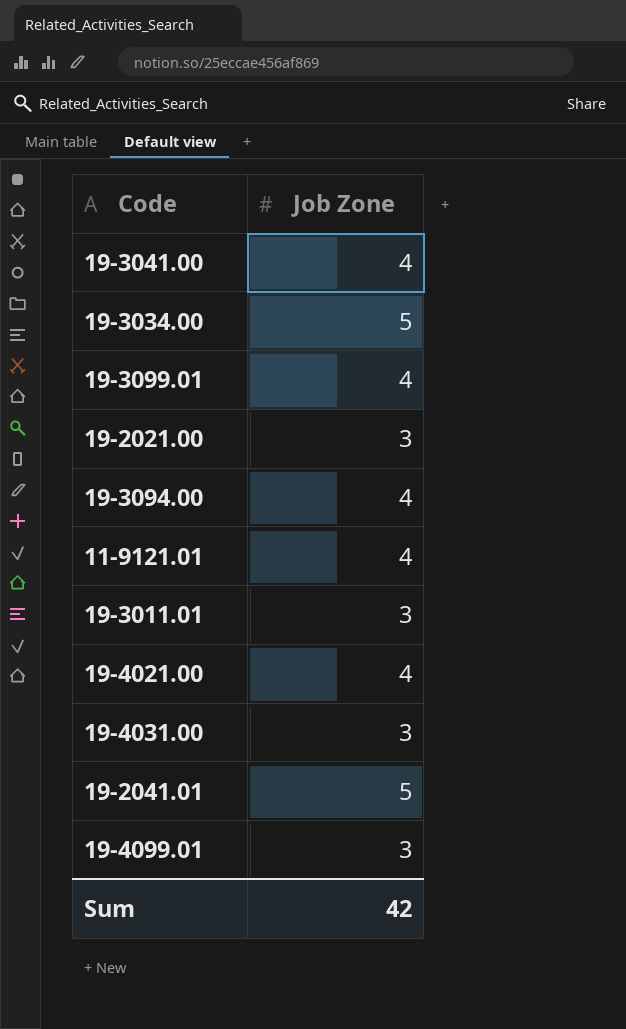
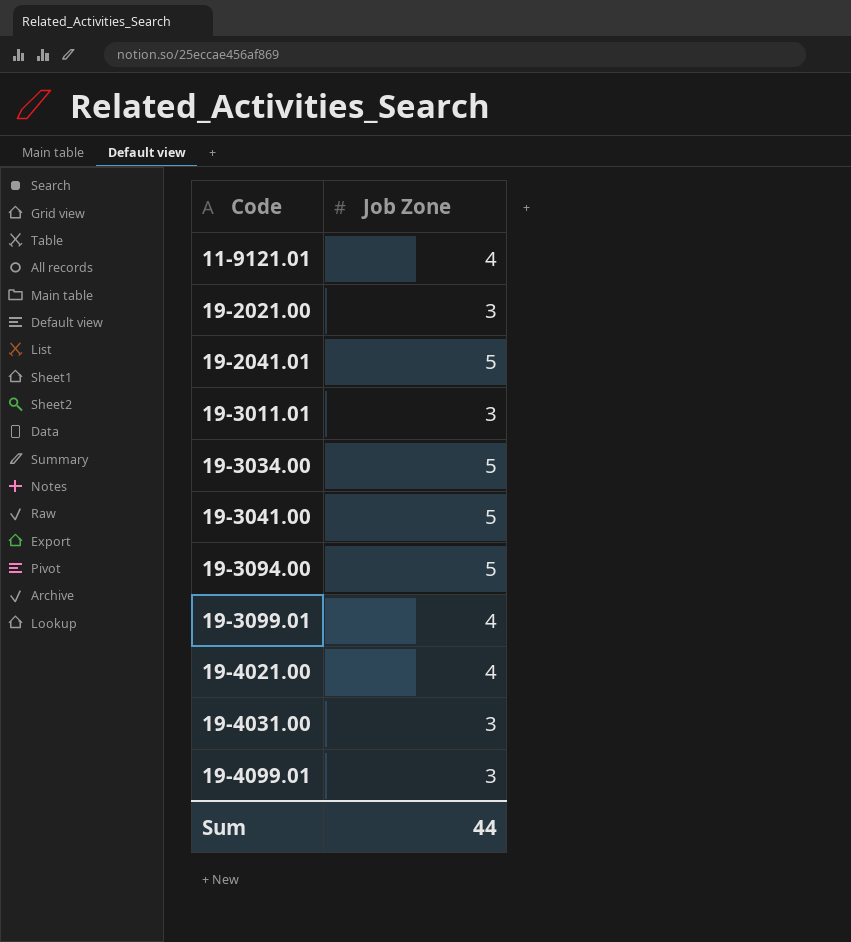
row order: none -> Code ascending
19-3041.00 | Job Zone: 4 -> 5
19-3094.00 | Job Zone: 4 -> 5
Sum | Job Zone: 42 -> 44

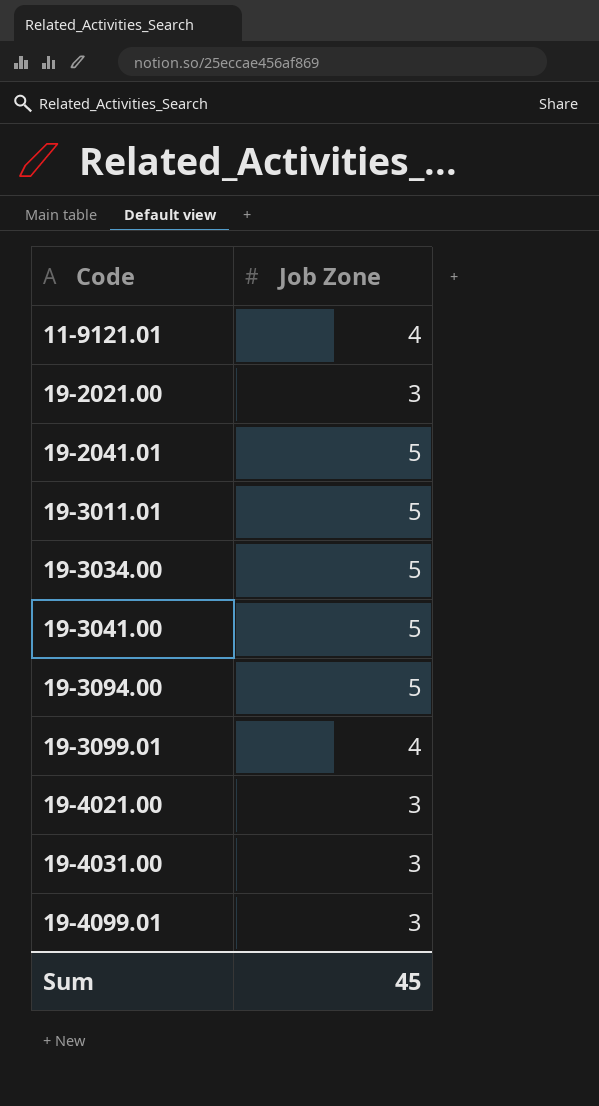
19-3011.01 | Job Zone: 3 -> 5
19-4021.00 | Job Zone: 4 -> 3
Sum | Job Zone: 44 -> 45

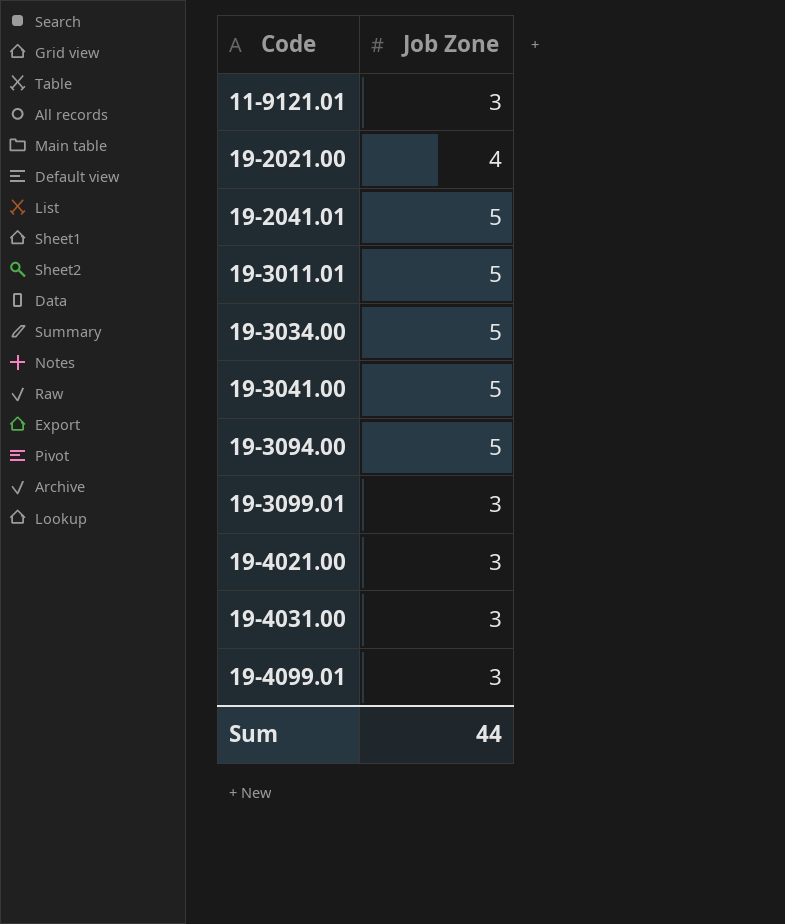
11-9121.01 | Job Zone: 4 -> 3
19-2021.00 | Job Zone: 3 -> 4
19-3099.01 | Job Zone: 4 -> 3
Sum | Job Zone: 45 -> 44

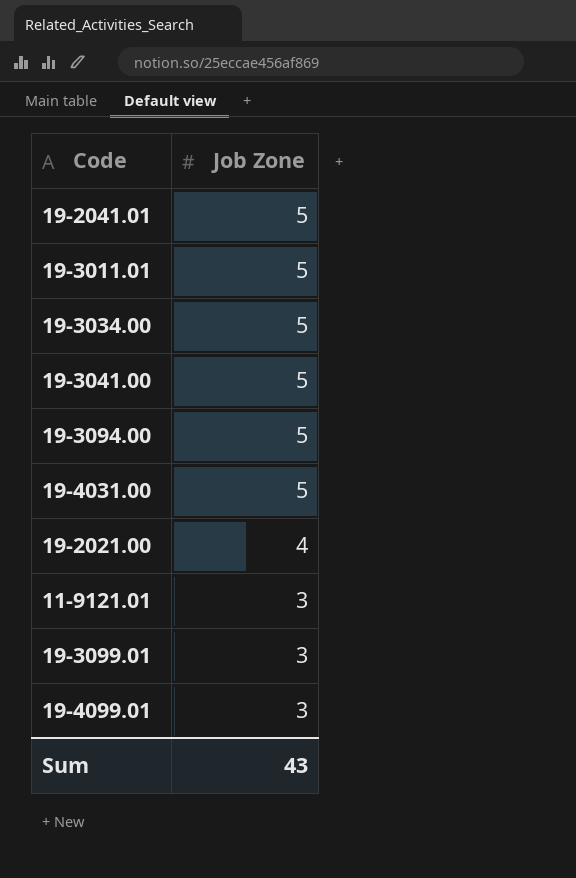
row order: Code ascending -> Job Zone descending
row 19-4021.00: 3 -> none
19-4031.00 | Job Zone: 3 -> 5
Sum | Job Zone: 44 -> 43

